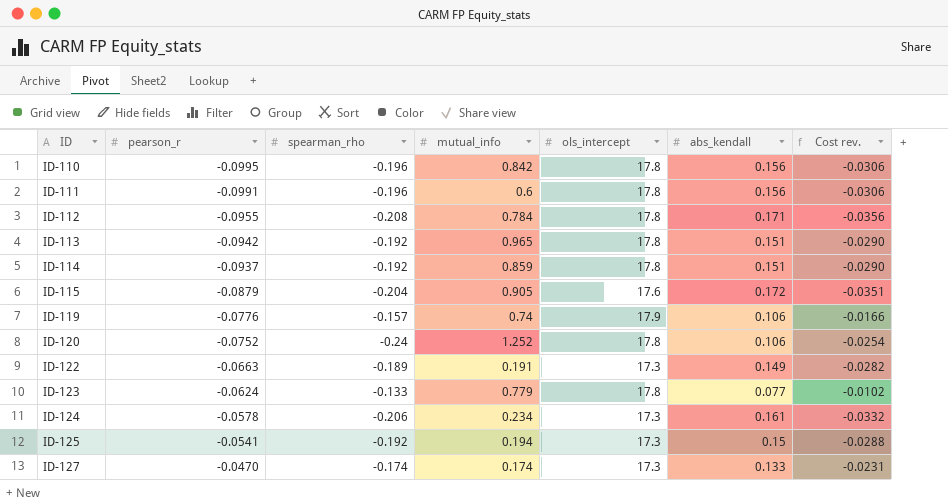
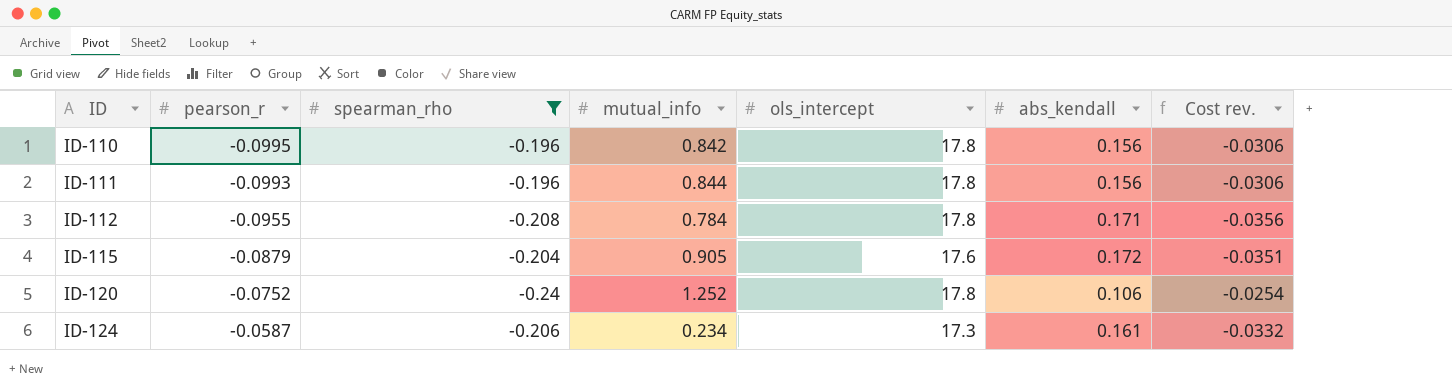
filter: none -> spearman_rho <= -0.196
ID-111 | pearson_r: -0.0991 -> -0.0993
ID-111 | mutual_info: 0.6 -> 0.844
ID-124 | pearson_r: -0.0578 -> -0.0587

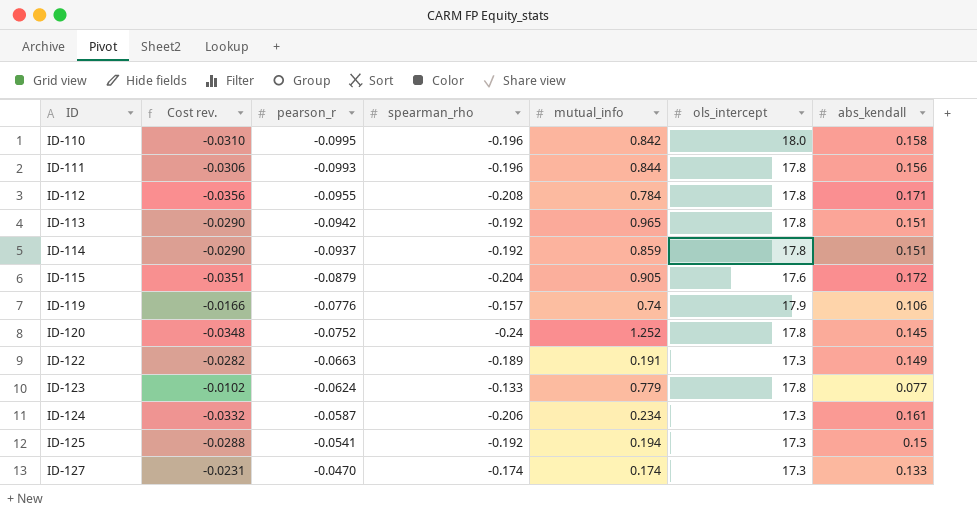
filter: spearman_rho <= -0.196 -> none
column Cost rev. | position: 7 -> 2
ID-110 | Cost rev.: -0.0306 -> -0.0310
ID-110 | ols_intercept: 17.8 -> 18.0
ID-110 | abs_kendall: 0.156 -> 0.158
ID-120 | Cost rev.: -0.0254 -> -0.0348
ID-120 | abs_kendall: 0.106 -> 0.145

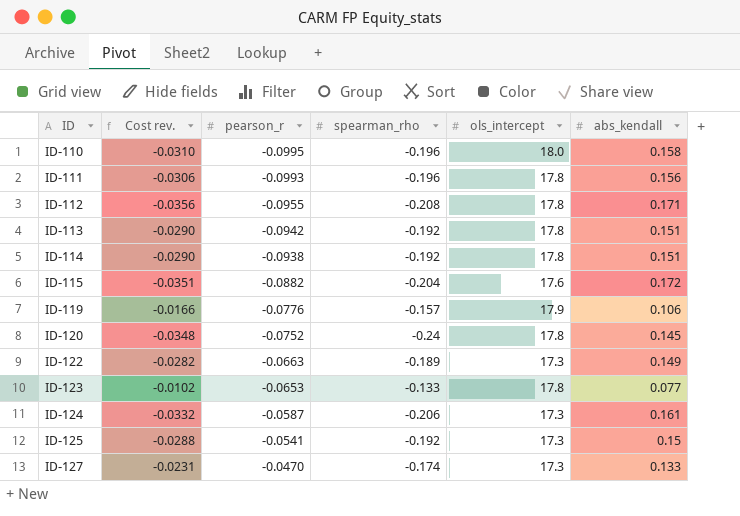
column mutual_info | position: 5 -> none
ID-114 | pearson_r: -0.0937 -> -0.0938
ID-115 | pearson_r: -0.0879 -> -0.0882
ID-123 | pearson_r: -0.0624 -> -0.0653

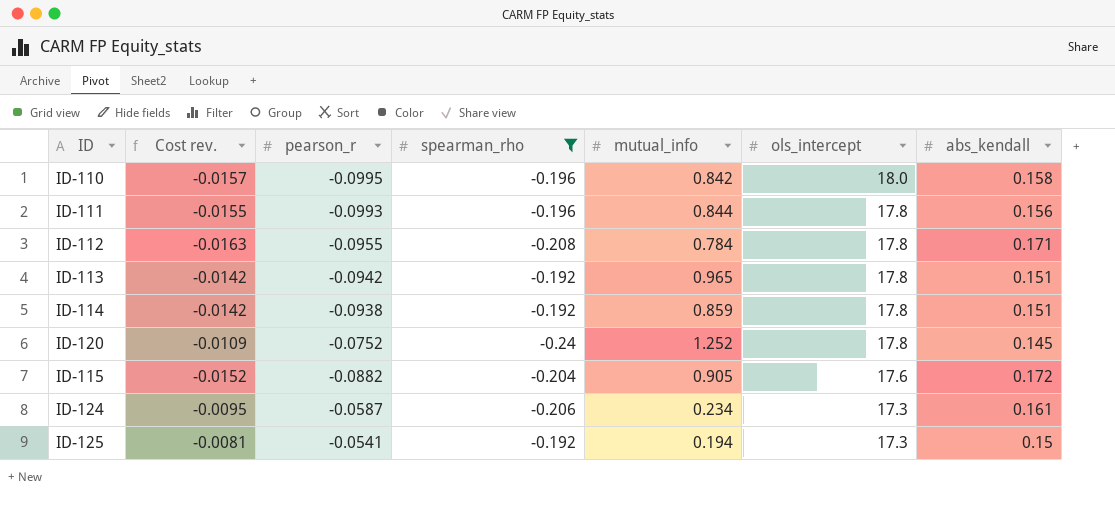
filter: none -> spearman_rho <= -0.192
row order: ID ascending -> ols_intercept descending
column Cost rev. | formula: [spearman_rho] * [abs_kendall] -> [pearson_r] * [abs_kendall]
column mutual_info | position: none -> 5

